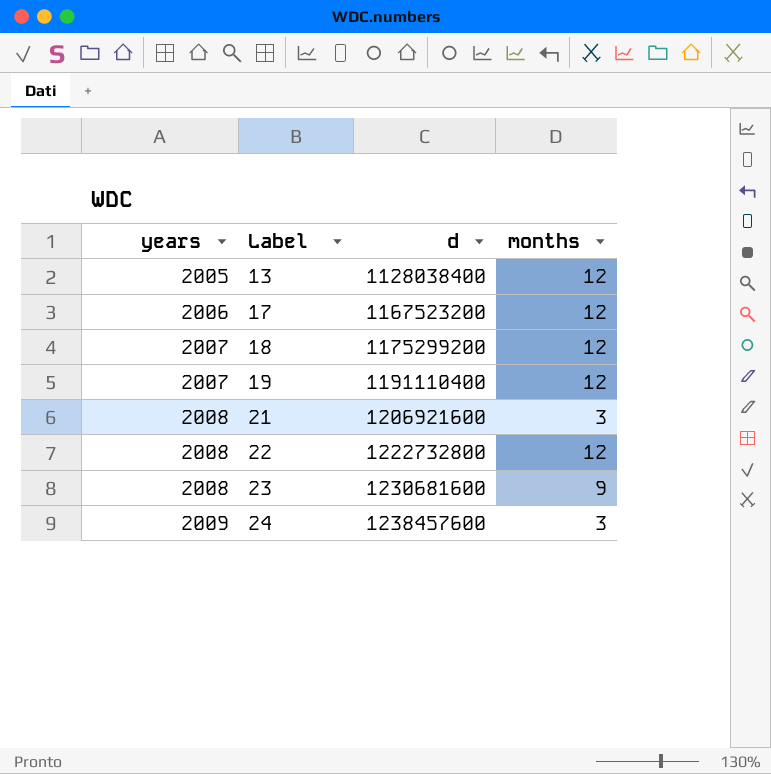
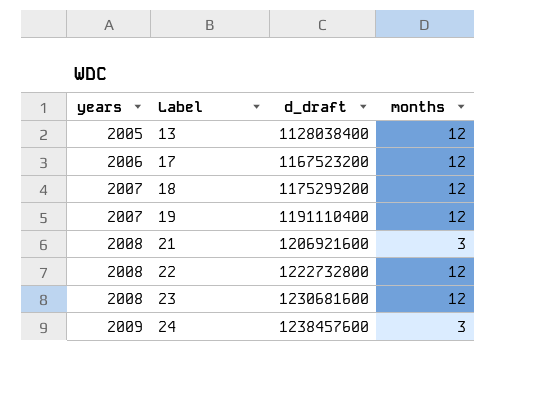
column name: d -> d_draft
23 | months: 9 -> 12

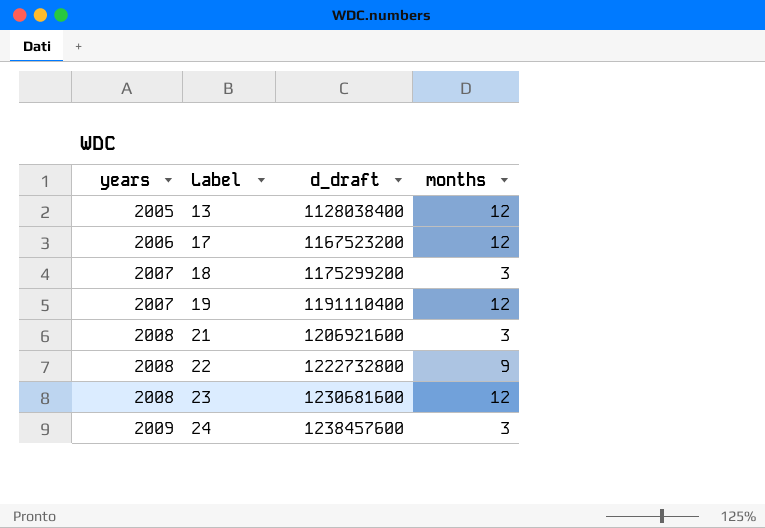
18 | months: 12 -> 3
22 | months: 12 -> 9

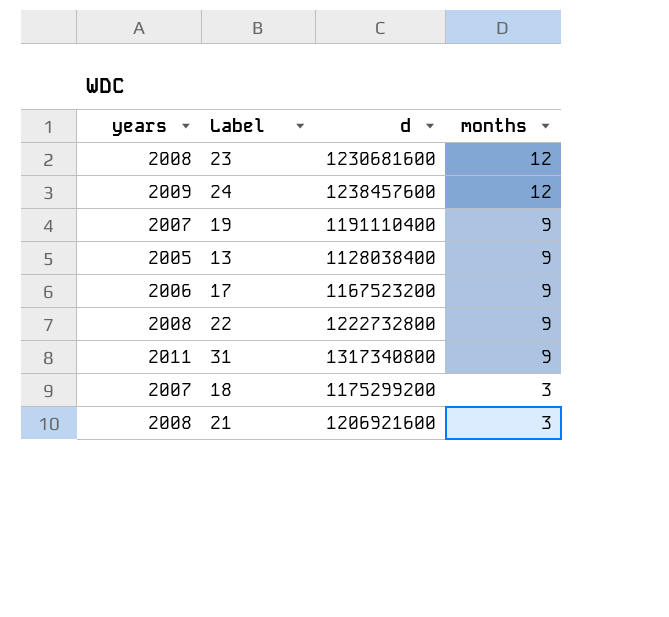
row order: years ascending -> months descending
column name: d_draft -> d
24 | months: 3 -> 12
19 | months: 12 -> 9
13 | months: 12 -> 9
17 | months: 12 -> 9
row 31: none -> 2011 | 1317340800 | 9

